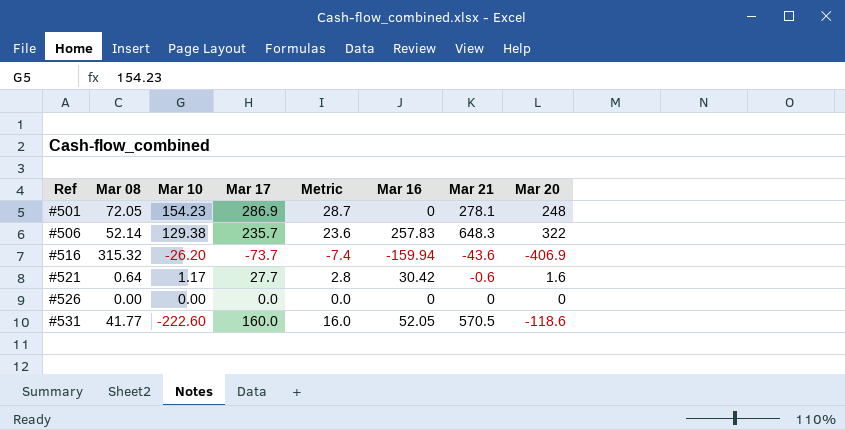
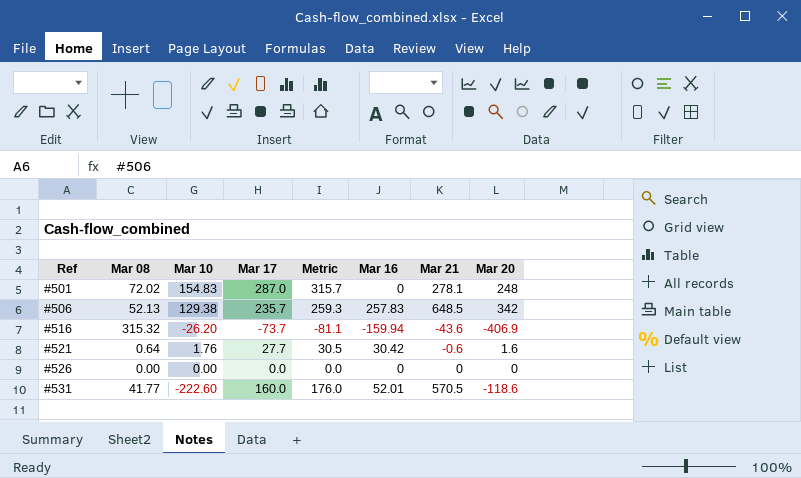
column Metric | formula: [Mar 17] * 0.1 -> [Mar 17] * 1.1
#501 | Mar 08: 72.05 -> 72.02
#501 | Mar 10: 154.23 -> 154.83
#501 | Mar 17: 286.9 -> 287.0
#506 | Mar 08: 52.14 -> 52.13
#506 | Mar 21: 648.3 -> 648.5
#506 | Mar 20: 322 -> 342
#521 | Mar 10: 1.17 -> 1.76
#531 | Mar 16: 52.05 -> 52.01

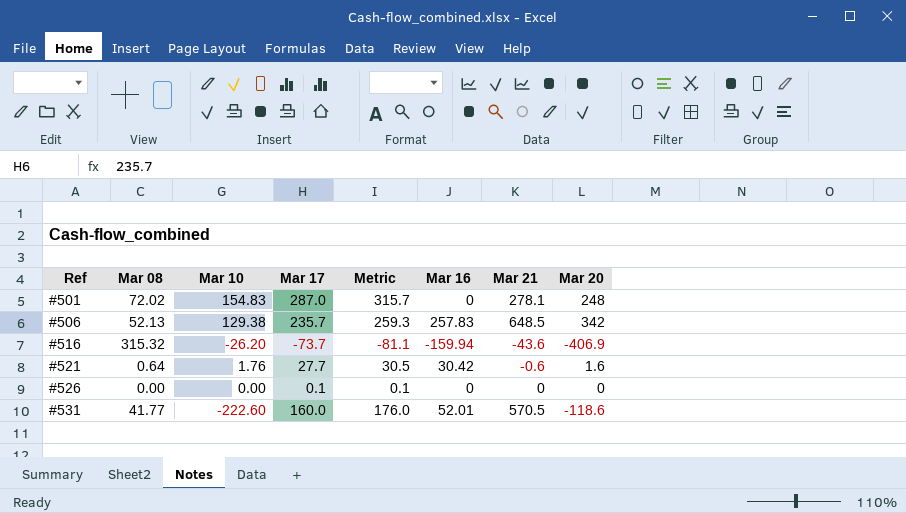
#526 | Mar 17: 0.0 -> 0.1
#526 | Metric: 0.0 -> 0.1

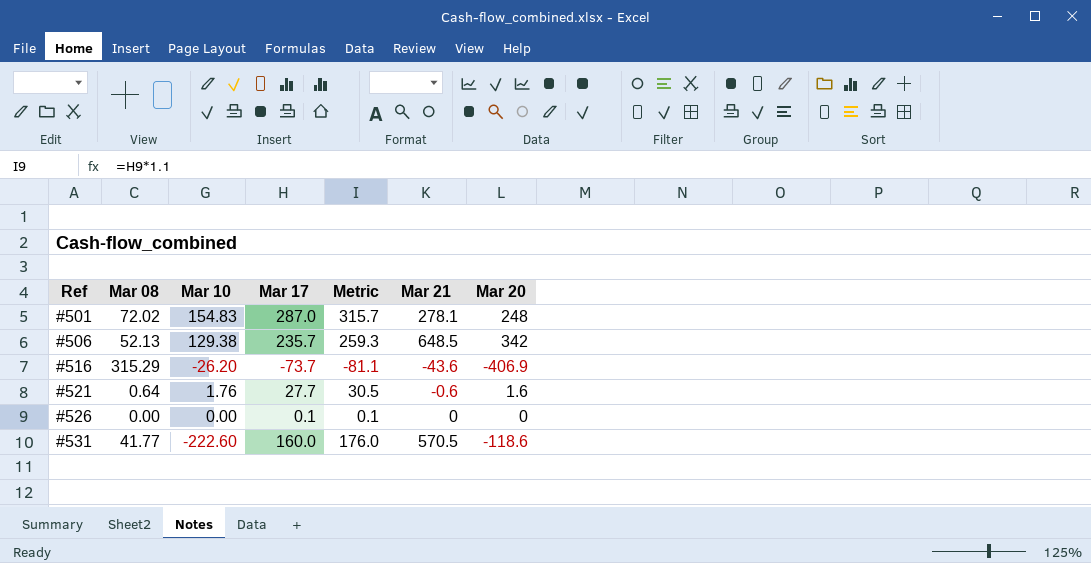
column Mar 16 | position: 6 -> none
#516 | Mar 08: 315.32 -> 315.29

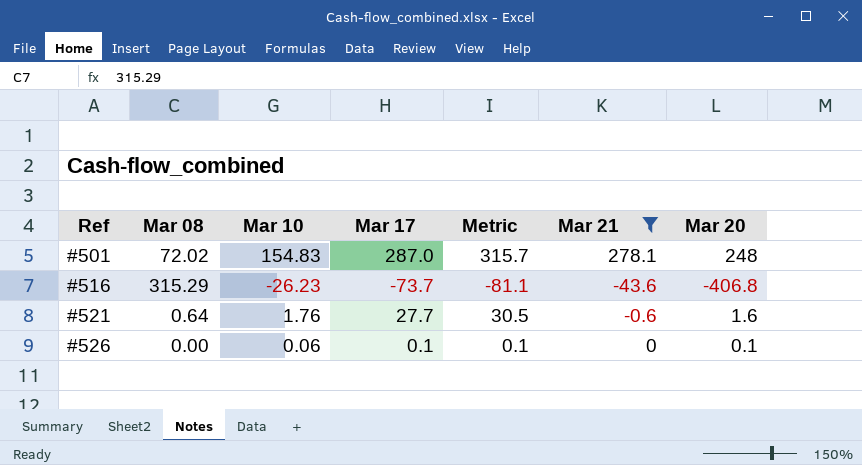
filter: none -> Mar 21 <= 278.1
#516 | Mar 10: -26.20 -> -26.23
#516 | Mar 20: -406.9 -> -406.8
#526 | Mar 10: 0.00 -> 0.06
#526 | Mar 20: 0 -> 0.1

